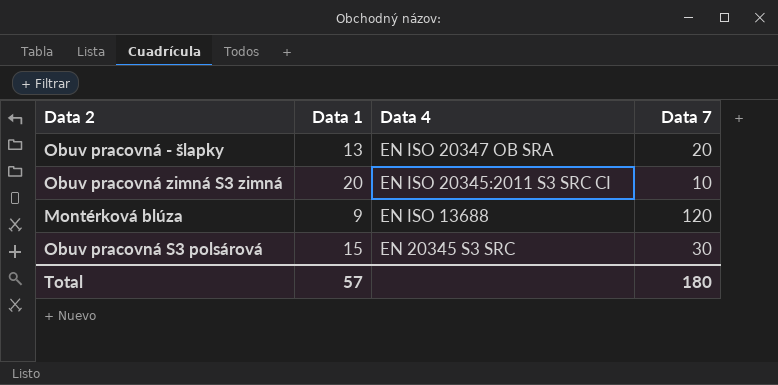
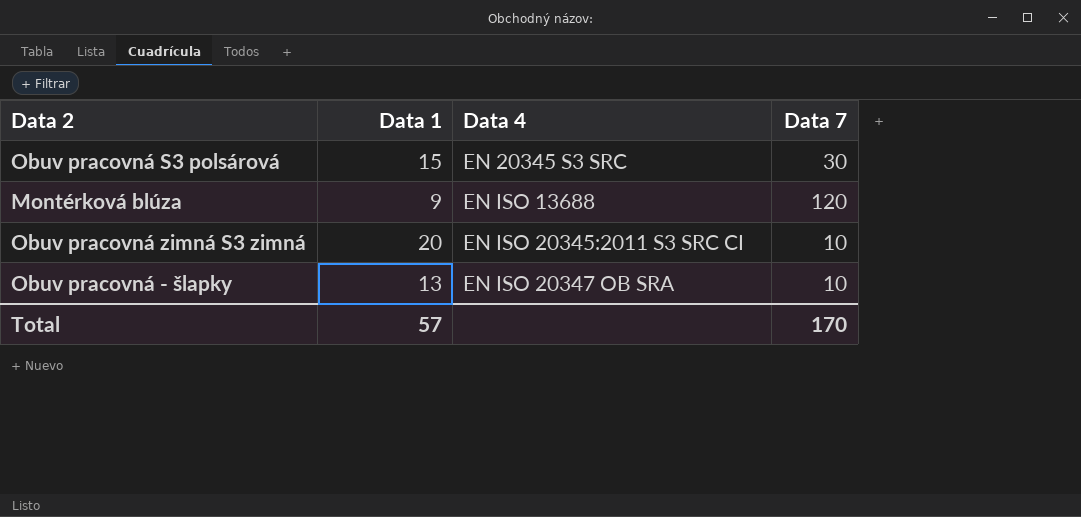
row order: Data 4 descending -> Data 4 ascending
Obuv pracovná - šlapky | Data 7: 20 -> 10
Total | Data 7: 180 -> 170

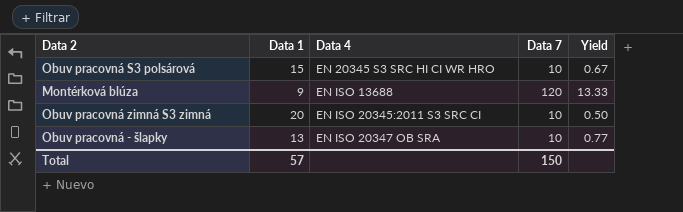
column Yield | formula: none -> [Data 7] / [Data 1]
Obuv pracovná S3 polsárová | Data 4: EN 20345 S3 SRC -> EN 20345 S3 SRC HI CI WR HRO
Obuv pracovná S3 polsárová | Data 7: 30 -> 10
Total | Data 7: 170 -> 150

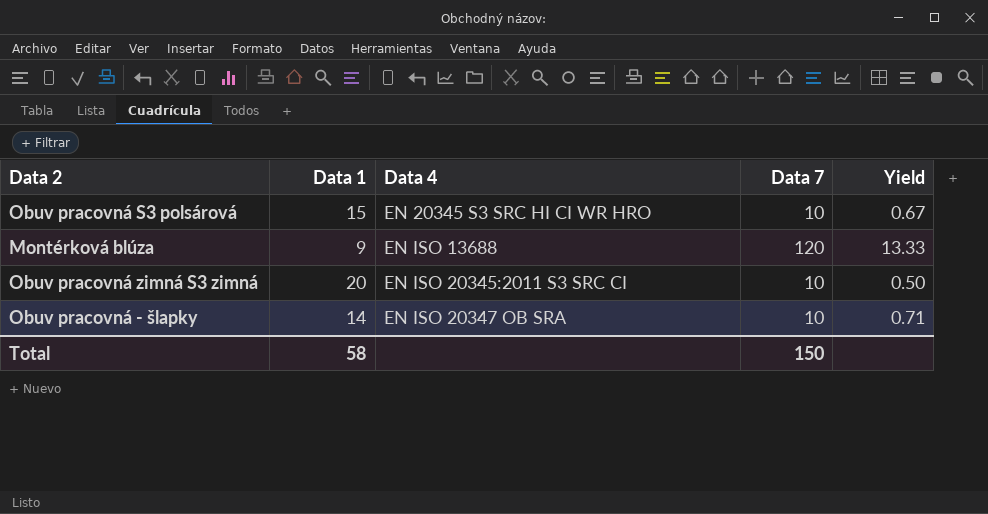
Obuv pracovná - šlapky | Data 1: 13 -> 14
Obuv pracovná - šlapky | Yield: 0.77 -> 0.71
Total | Data 1: 57 -> 58

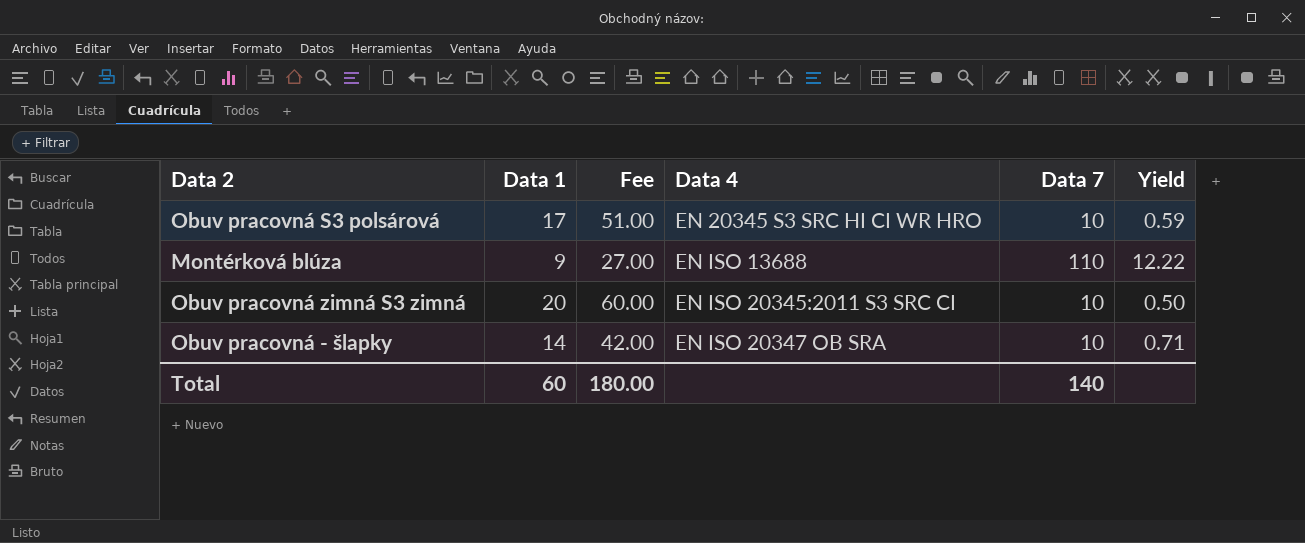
column Fee | formula: none -> [Data 1] * 3
Obuv pracovná S3 polsárová | Data 1: 15 -> 17
Obuv pracovná S3 polsárová | Yield: 0.67 -> 0.59
Montérková blúza | Data 7: 120 -> 110
Montérková blúza | Yield: 13.33 -> 12.22
Total | Data 1: 58 -> 60
Total | Data 7: 150 -> 140

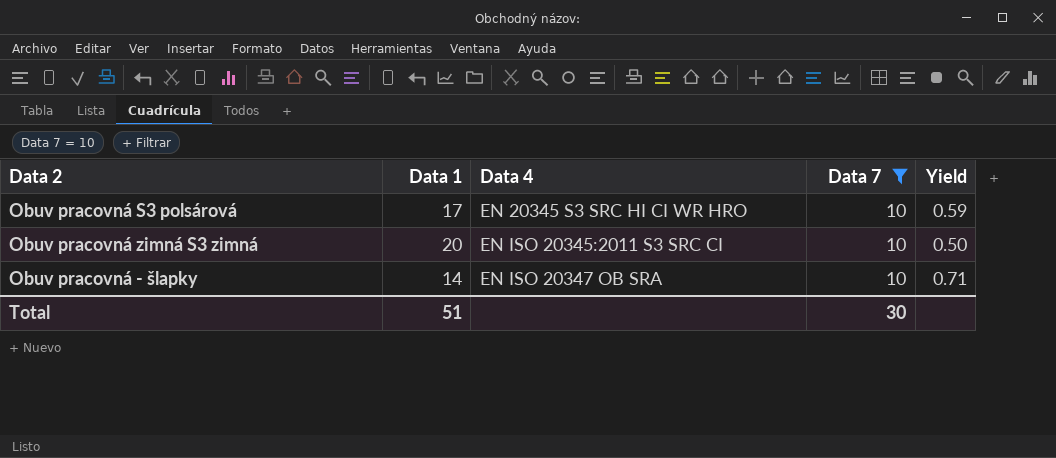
filter: none -> Data 7 = 10
column Fee | formula: [Data 1] * 3 -> none
Total | Data 1: 60 -> 51
Total | Data 7: 140 -> 30

